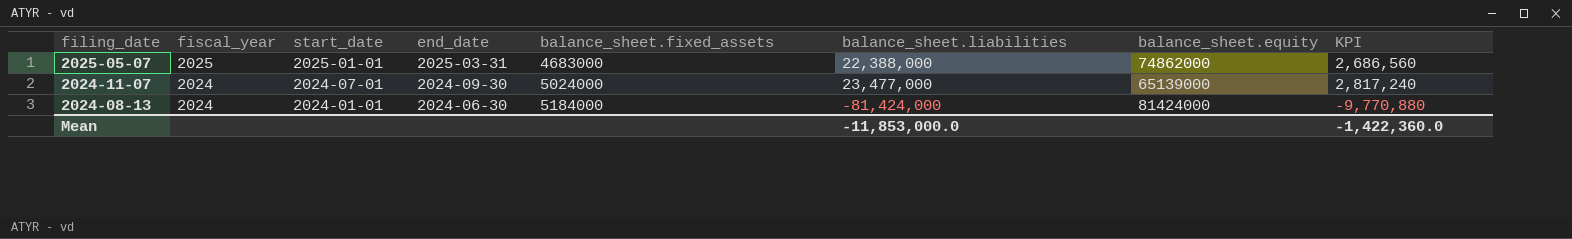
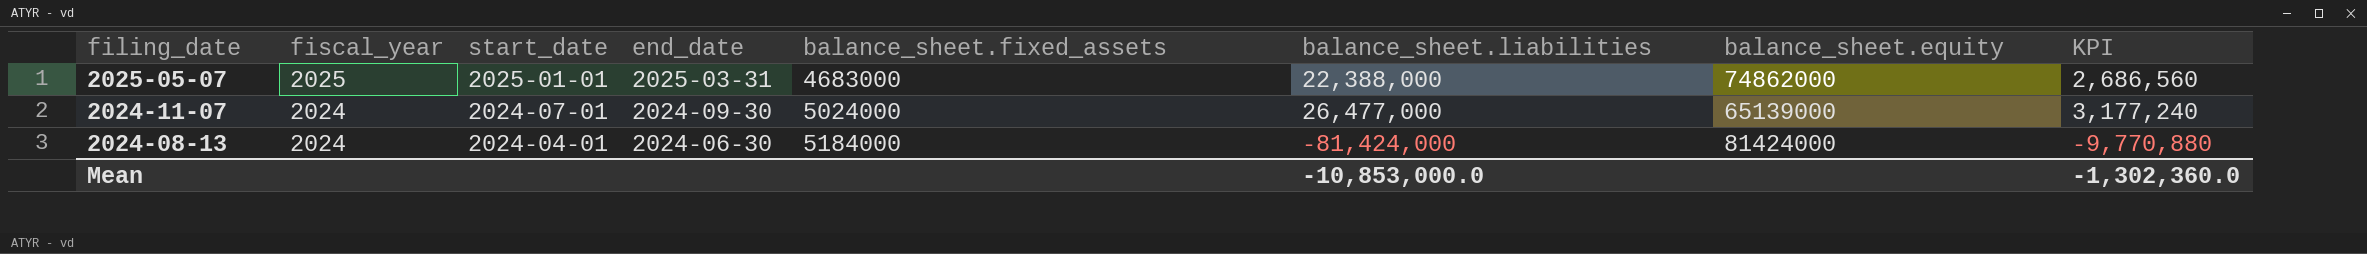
2024-11-07 | balance_sheet.liabilities: 23,477,000 -> 26,477,000
2024-11-07 | KPI: 2,817,240 -> 3,177,240
2024-08-13 | start_date: 2024-01-01 -> 2024-04-01
Mean | balance_sheet.liabilities: -11,853,000.0 -> -10,853,000.0
Mean | KPI: -1,422,360.0 -> -1,302,360.0

